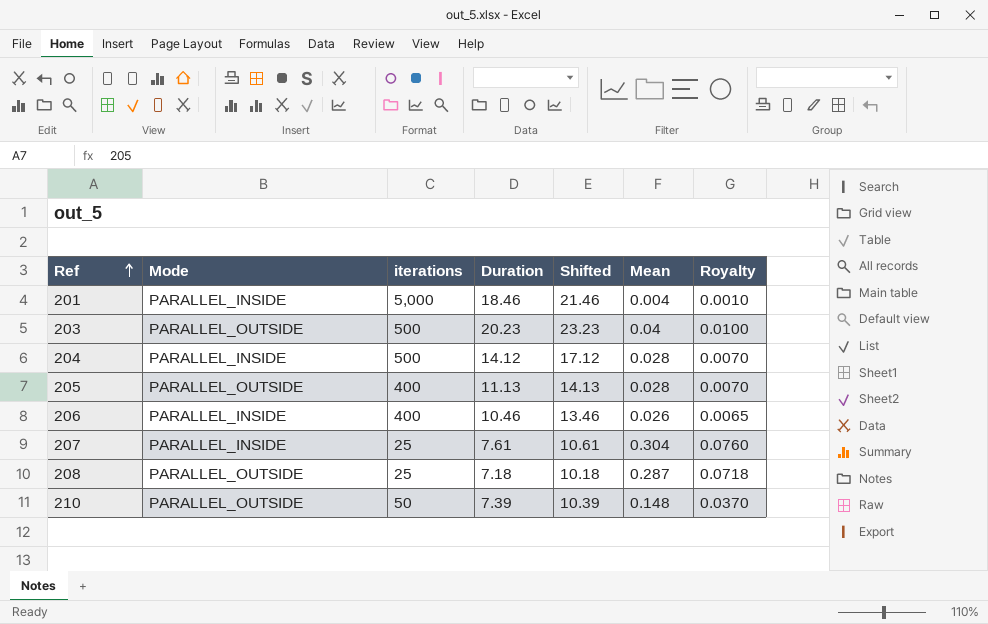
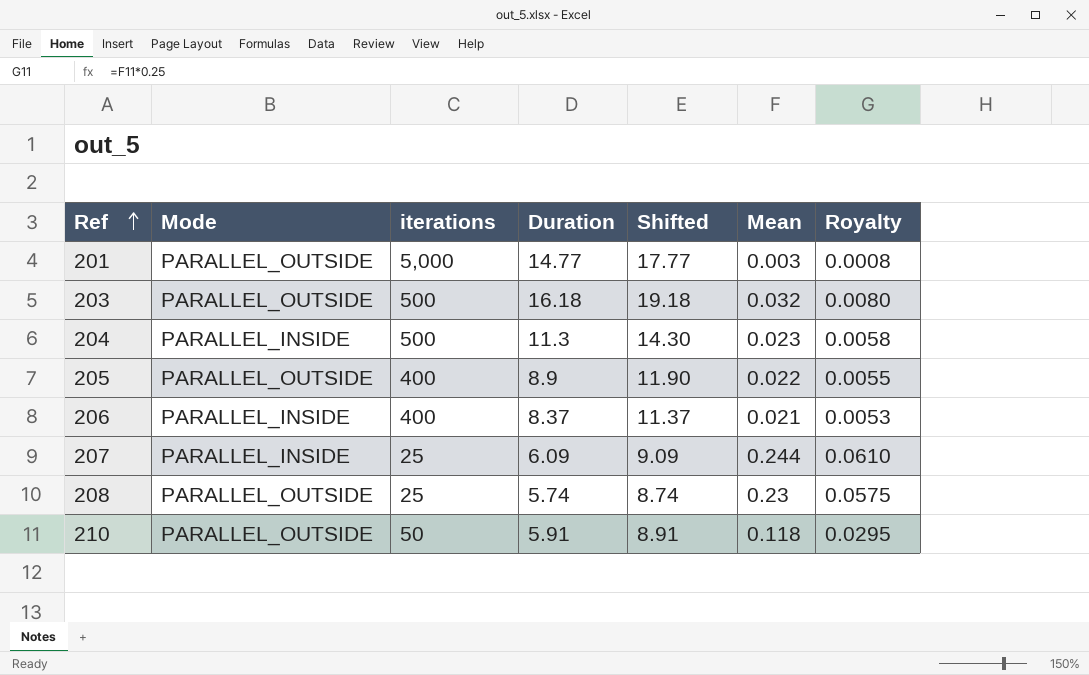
201 | Mode: PARALLEL_INSIDE -> PARALLEL_OUTSIDE
201 | Duration: 18.46 -> 14.77
201 | Shifted: 21.46 -> 17.77
201 | Mean: 0.004 -> 0.003
201 | Royalty: 0.0010 -> 0.0008
203 | Duration: 20.23 -> 16.18
203 | Shifted: 23.23 -> 19.18
203 | Mean: 0.04 -> 0.032
203 | Royalty: 0.0100 -> 0.0080
204 | Duration: 14.12 -> 11.3
204 | Shifted: 17.12 -> 14.30
204 | Mean: 0.028 -> 0.023
204 | Royalty: 0.0070 -> 0.0058
205 | Duration: 11.13 -> 8.9
205 | Shifted: 14.13 -> 11.90
205 | Mean: 0.028 -> 0.022
205 | Royalty: 0.0070 -> 0.0055
206 | Duration: 10.46 -> 8.37
206 | Shifted: 13.46 -> 11.37
206 | Mean: 0.026 -> 0.021
206 | Royalty: 0.0065 -> 0.0053
207 | Duration: 7.61 -> 6.09
207 | Shifted: 10.61 -> 9.09
207 | Mean: 0.304 -> 0.244
207 | Royalty: 0.0760 -> 0.0610
208 | Duration: 7.18 -> 5.74
208 | Shifted: 10.18 -> 8.74
208 | Mean: 0.287 -> 0.23
208 | Royalty: 0.0718 -> 0.0575
210 | Duration: 7.39 -> 5.91
210 | Shifted: 10.39 -> 8.91
210 | Mean: 0.148 -> 0.118
210 | Royalty: 0.0370 -> 0.0295

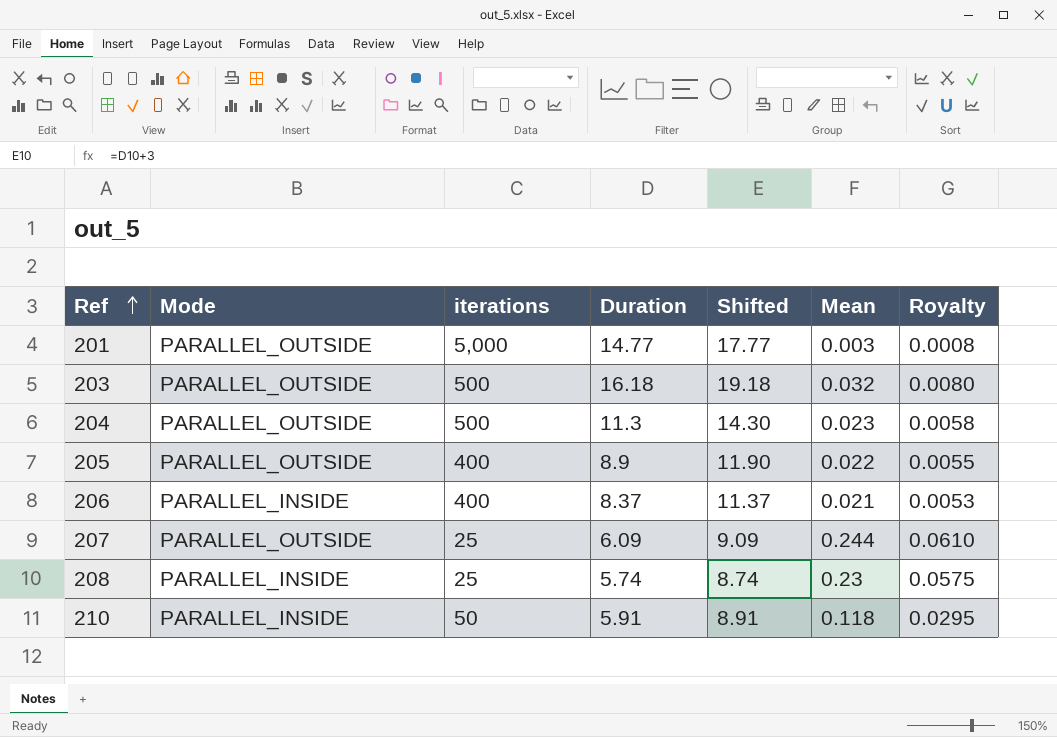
204 | Mode: PARALLEL_INSIDE -> PARALLEL_OUTSIDE
207 | Mode: PARALLEL_INSIDE -> PARALLEL_OUTSIDE
208 | Mode: PARALLEL_OUTSIDE -> PARALLEL_INSIDE
210 | Mode: PARALLEL_OUTSIDE -> PARALLEL_INSIDE

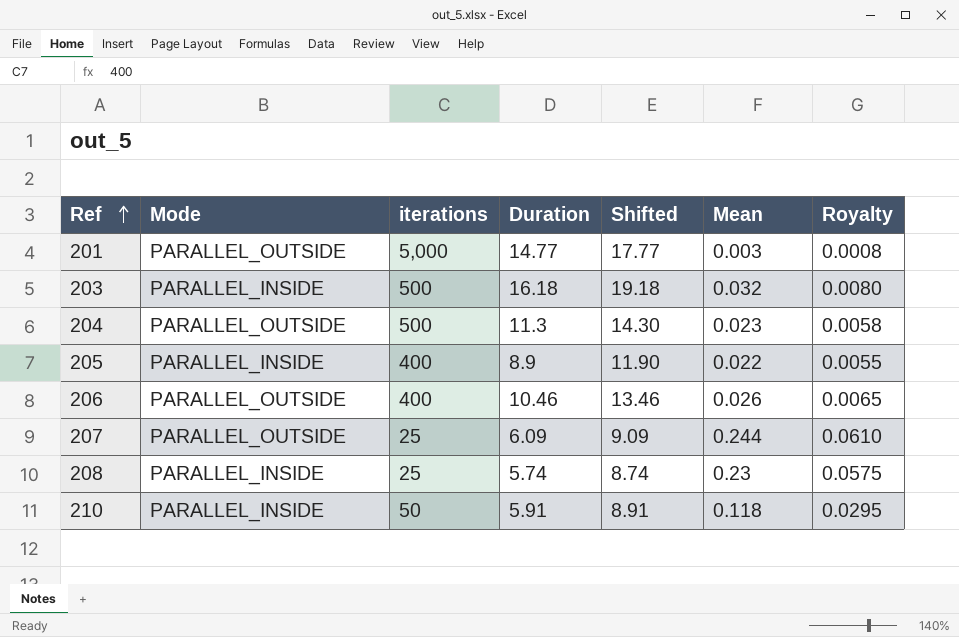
203 | Mode: PARALLEL_OUTSIDE -> PARALLEL_INSIDE
205 | Mode: PARALLEL_OUTSIDE -> PARALLEL_INSIDE
206 | Mode: PARALLEL_INSIDE -> PARALLEL_OUTSIDE
206 | Duration: 8.37 -> 10.46
206 | Shifted: 11.37 -> 13.46
206 | Mean: 0.021 -> 0.026
206 | Royalty: 0.0053 -> 0.0065

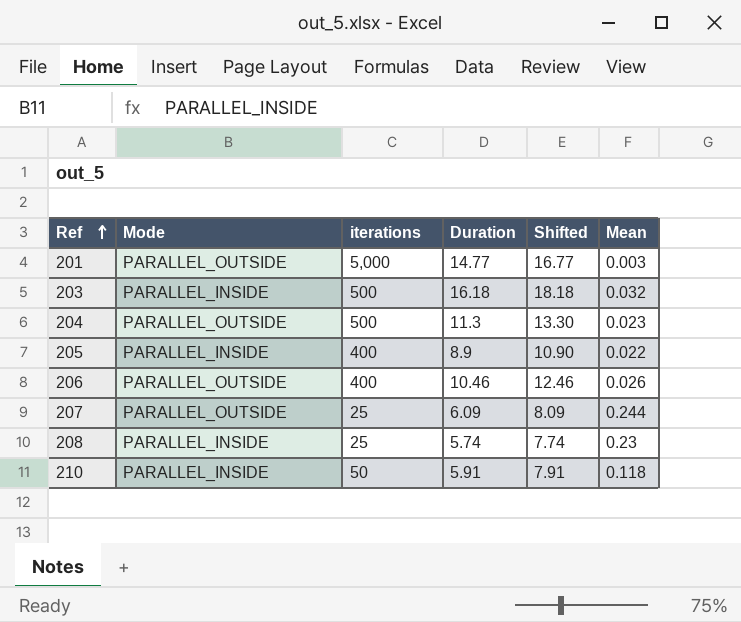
column Royalty | formula: [Mean] * 0.25 -> none
column Shifted | formula: [Duration] + 3 -> [Duration] + 2

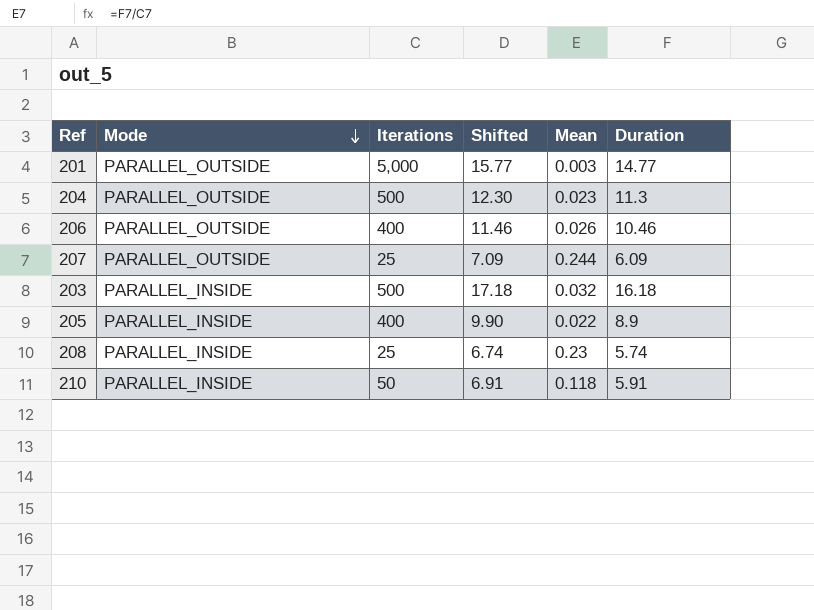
row order: Ref ascending -> Mode descending
column name: iterations -> Iterations
column Shifted | formula: [Duration] + 2 -> [Duration] + 1
column Duration | position: 4 -> 6

